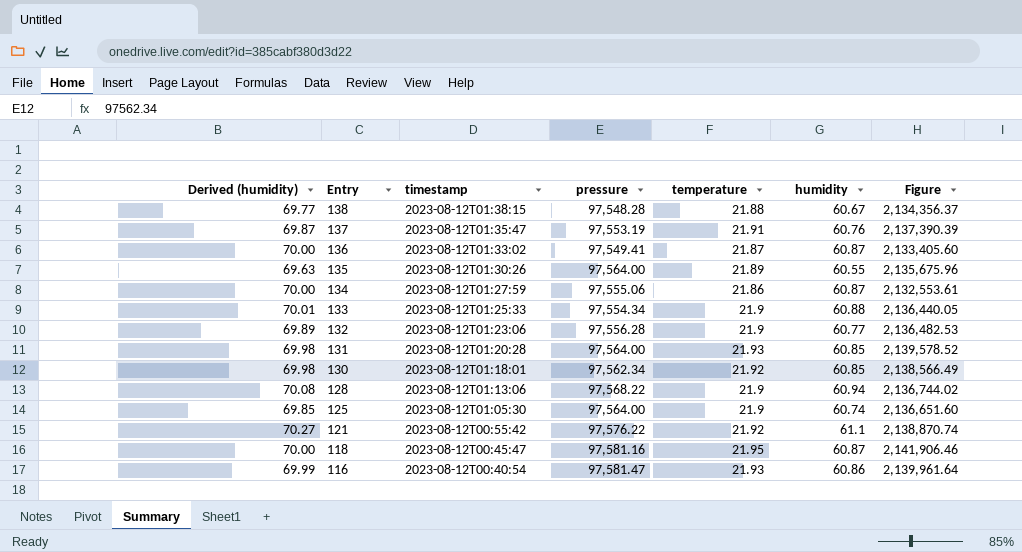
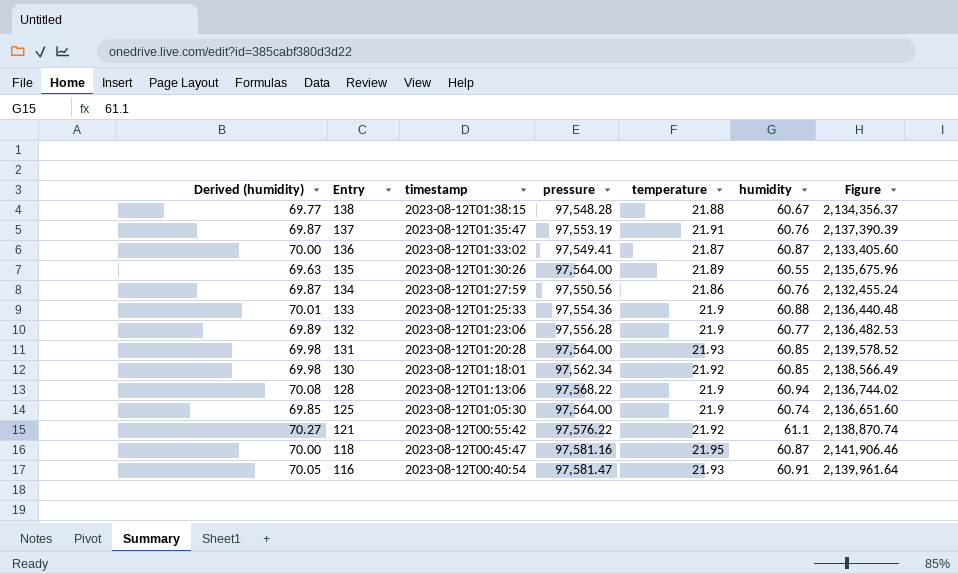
134 | Derived (humidity): 70.00 -> 69.87
134 | pressure: 97,555.06 -> 97,550.56
134 | humidity: 60.87 -> 60.76
134 | Figure: 2,132,553.61 -> 2,132,455.24
133 | pressure: 97,554.34 -> 97,554.36
133 | Figure: 2,136,440.05 -> 2,136,440.48
116 | Derived (humidity): 69.99 -> 70.05
116 | humidity: 60.86 -> 60.91

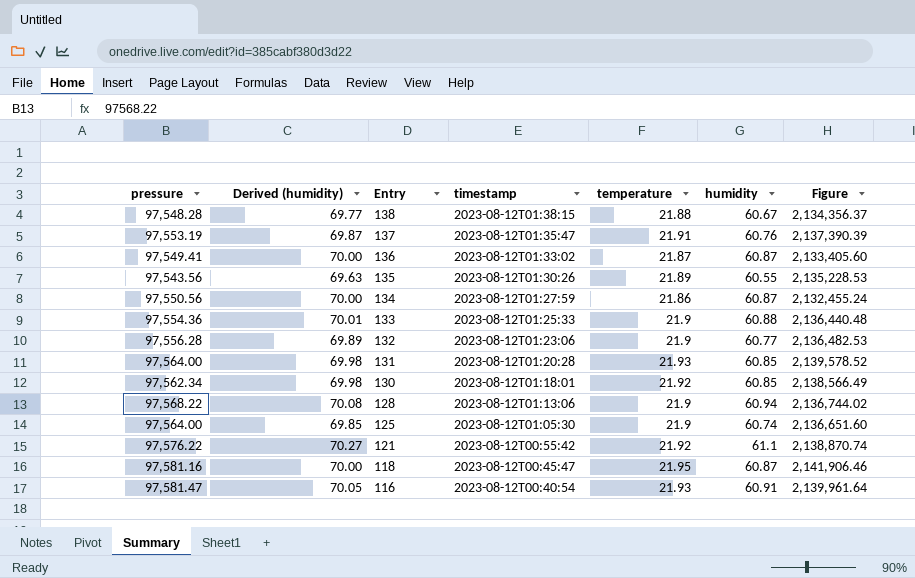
column pressure | position: 4 -> 1
135 | pressure: 97,564.00 -> 97,543.56
135 | Figure: 2,135,675.96 -> 2,135,228.53
134 | Derived (humidity): 69.87 -> 70.00
134 | humidity: 60.76 -> 60.87

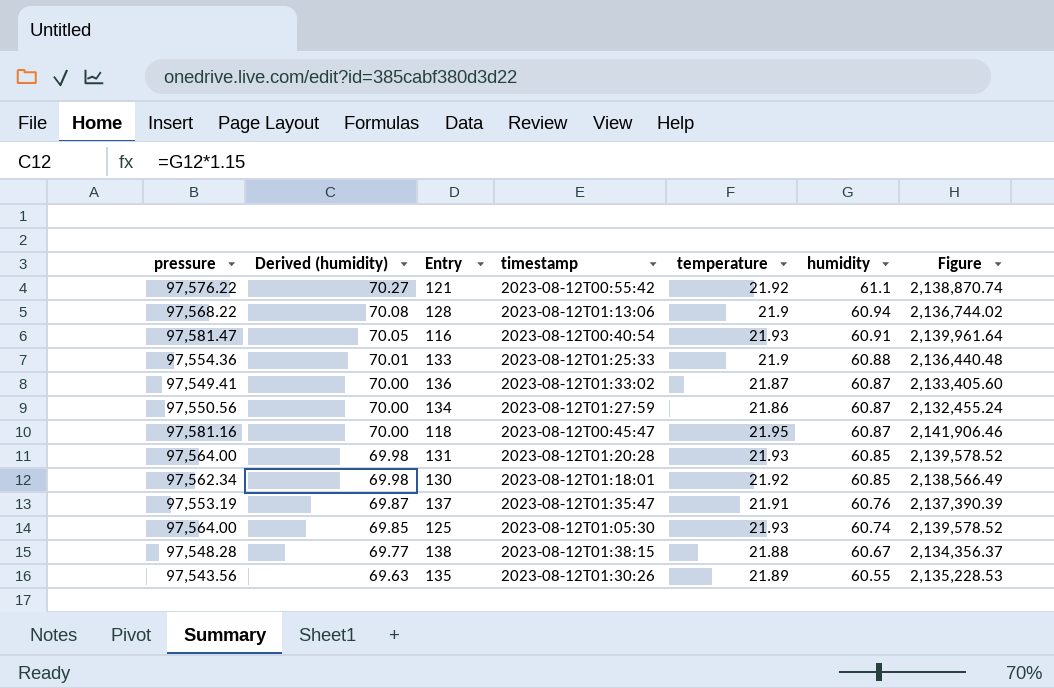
row order: Entry descending -> Derived (humidity) descending
row 132: 97,556.28 | 69.89 | 2023-08-12T01:23:06 | 21.9 | 60.77 | 2,136,482.53 -> none
125 | temperature: 21.9 -> 21.93
125 | Figure: 2,136,651.60 -> 2,139,578.52

